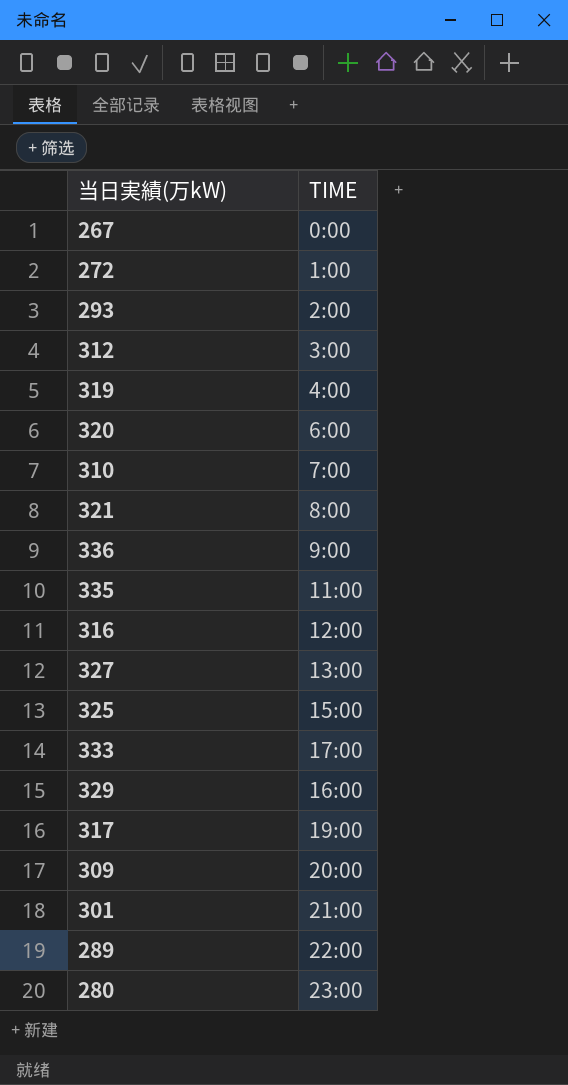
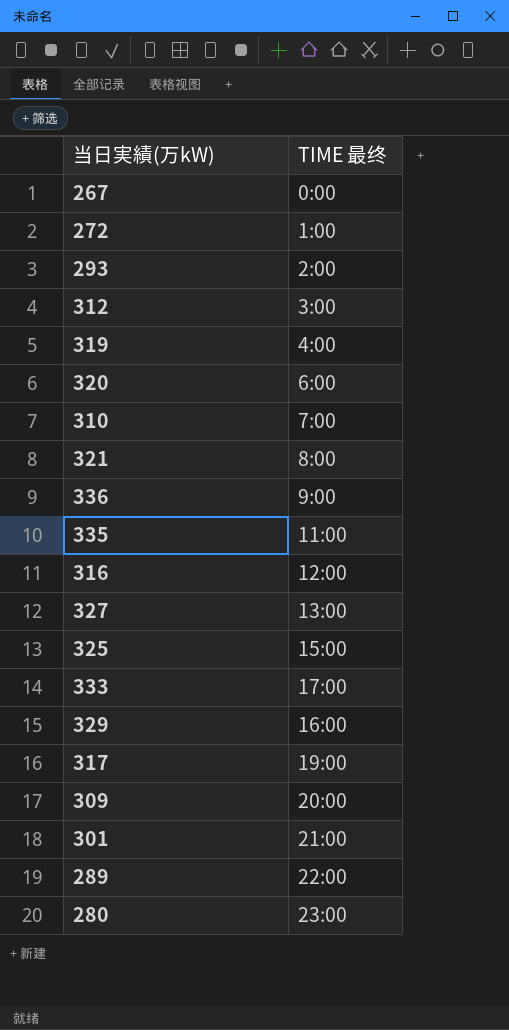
column name: TIME -> TIME 最终

